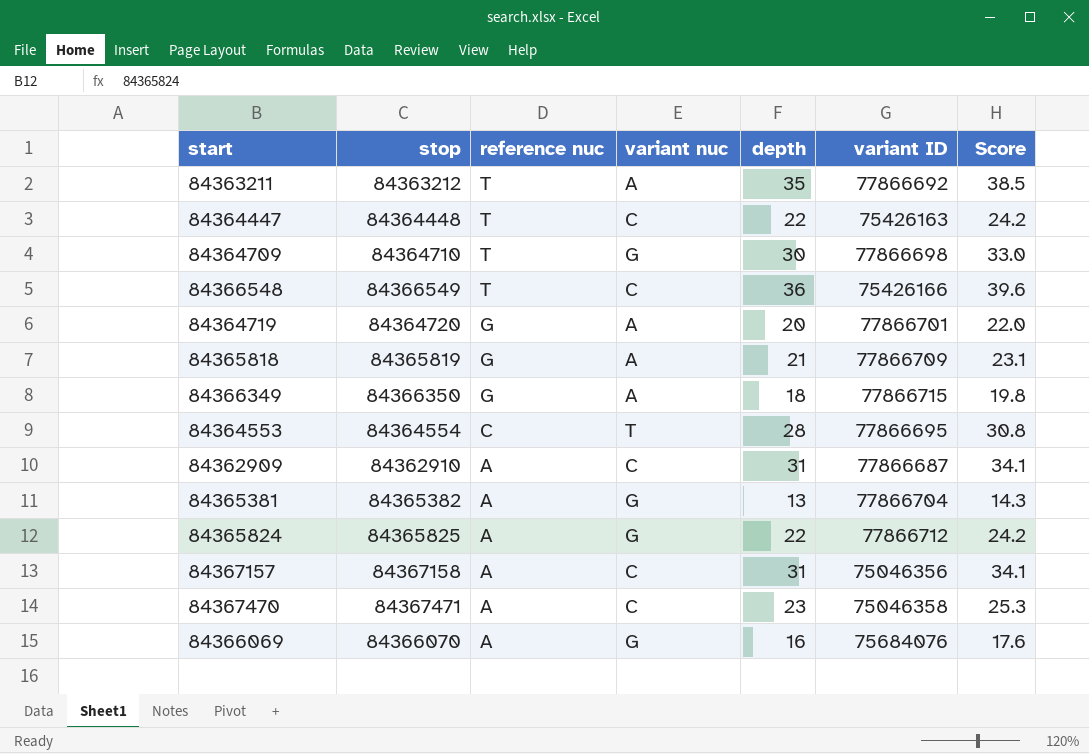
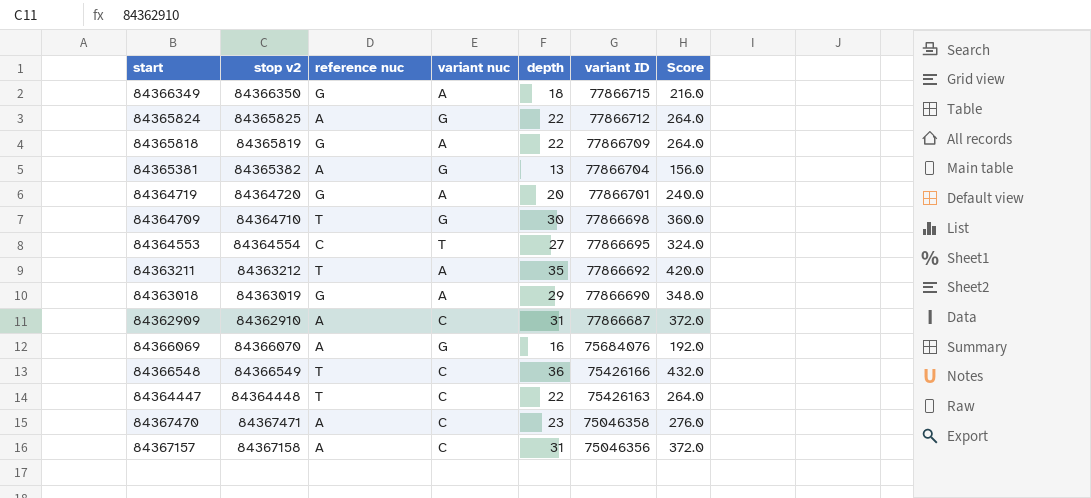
row order: reference nuc descending -> variant ID descending
column name: stop -> stop v2
column Score | formula: [depth] * 1.1 -> [depth] * 12
84365818 | depth: 21 -> 22
84364553 | depth: 28 -> 27
row 84363018: none -> 84363019 | G | A | 29 | 77866690 | 348.0

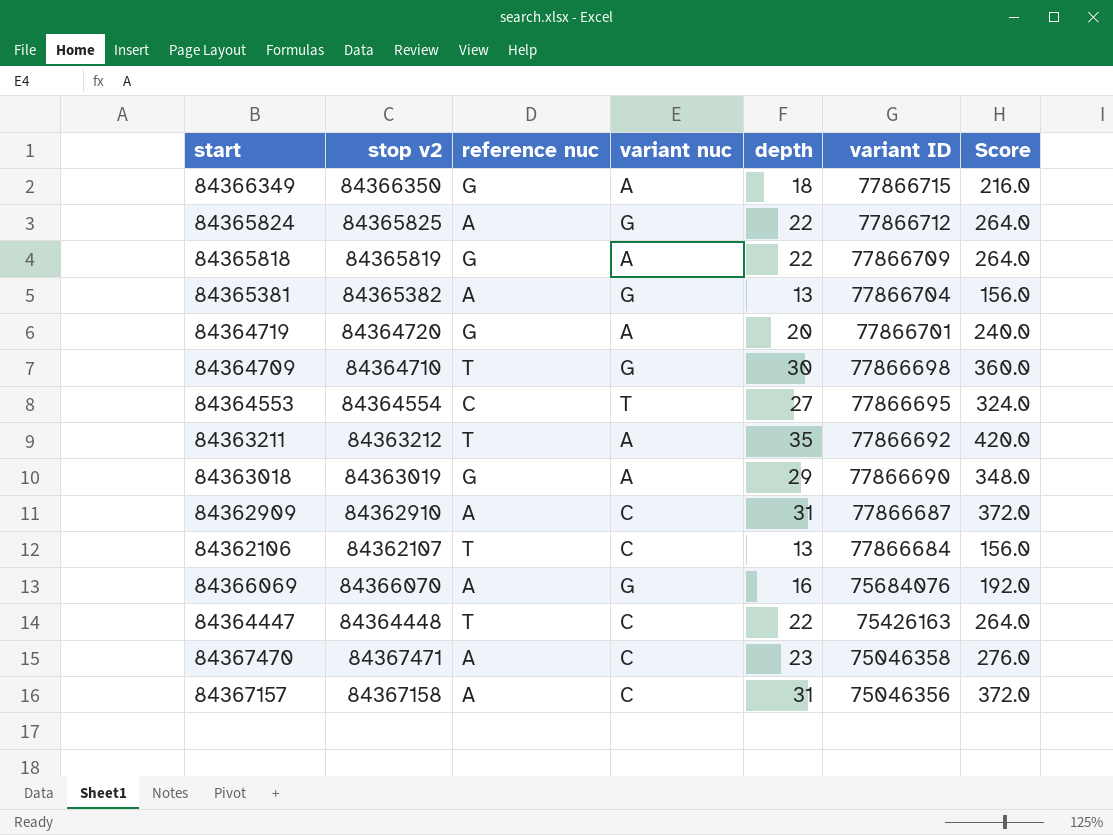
row 84366548: 84366549 | T | C | 36 | 75426166 | 432.0 -> none
row 84362106: none -> 84362107 | T | C | 13 | 77866684 | 156.0

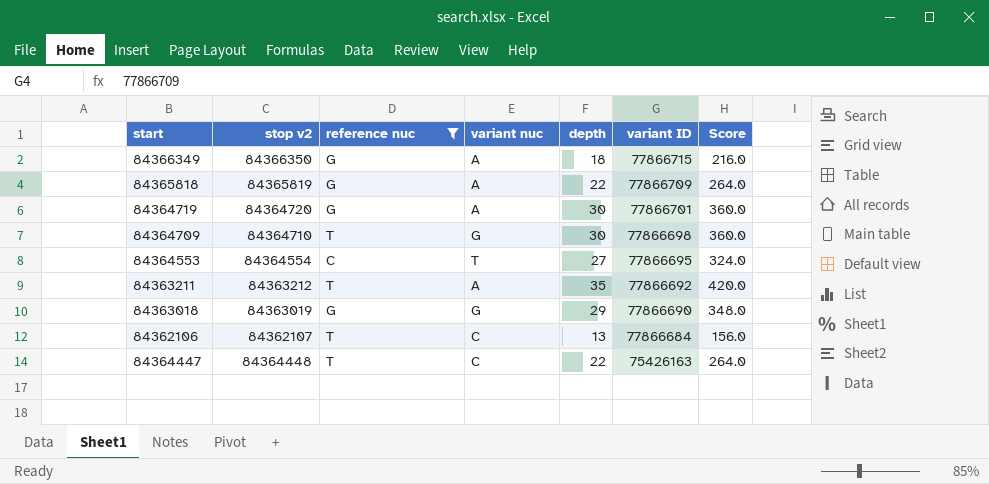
filter: none -> reference nuc != A
84364719 | depth: 20 -> 30
84364719 | Score: 240.0 -> 360.0
84363018 | variant nuc: A -> G

